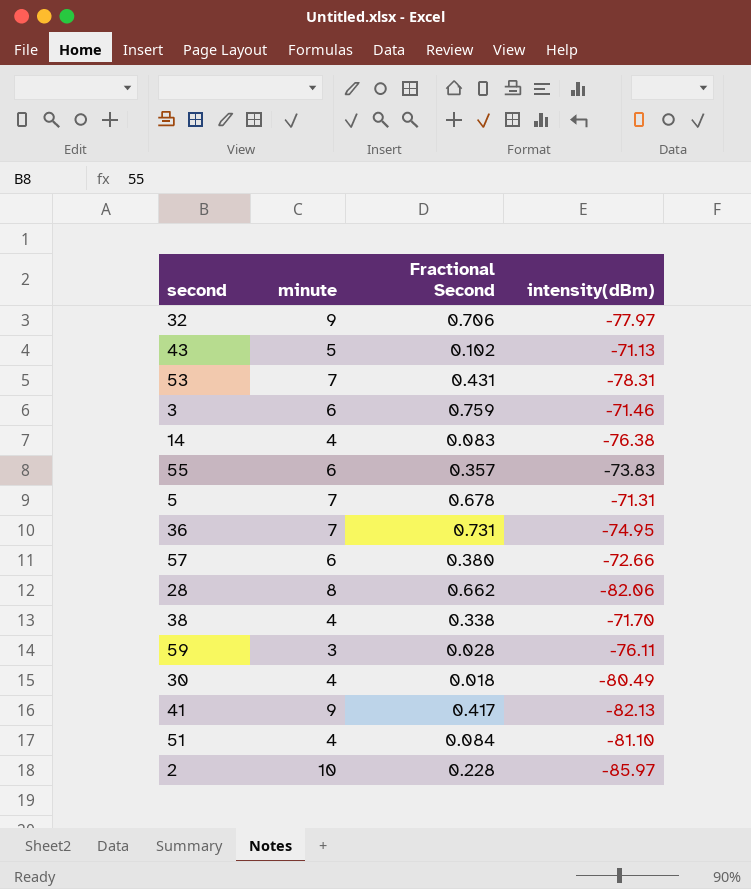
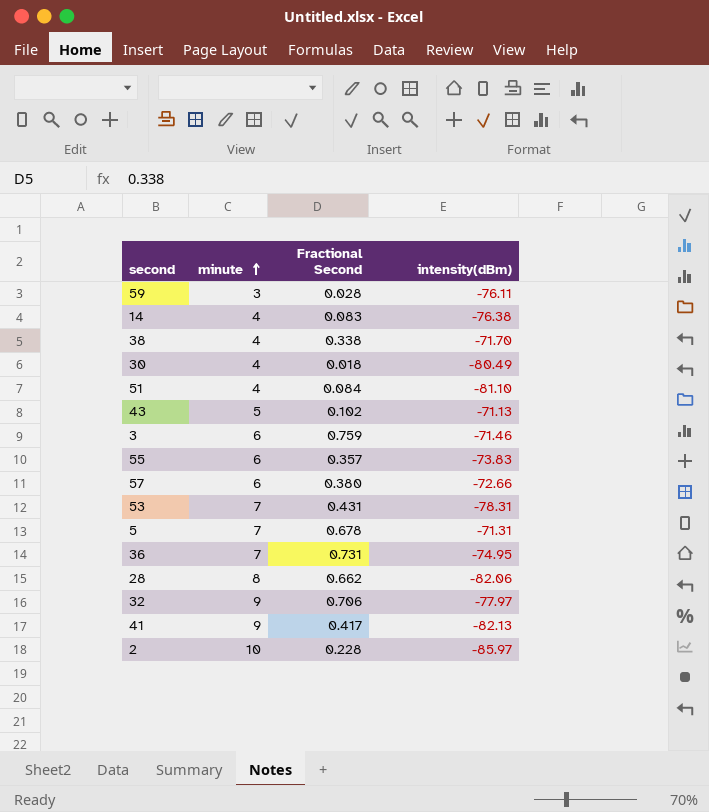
row order: none -> minute ascending

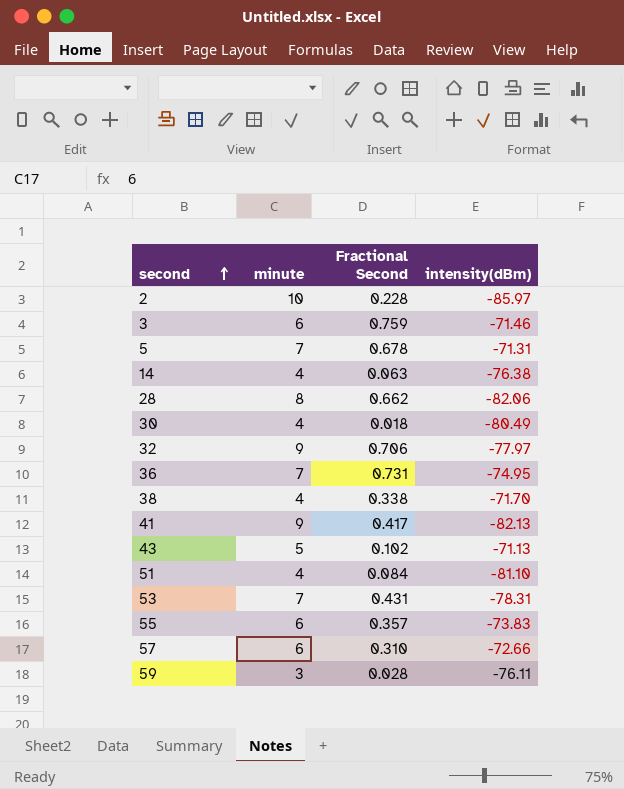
row order: minute ascending -> second ascending
14 | Fractional Second: 0.083 -> 0.063
57 | Fractional Second: 0.380 -> 0.310

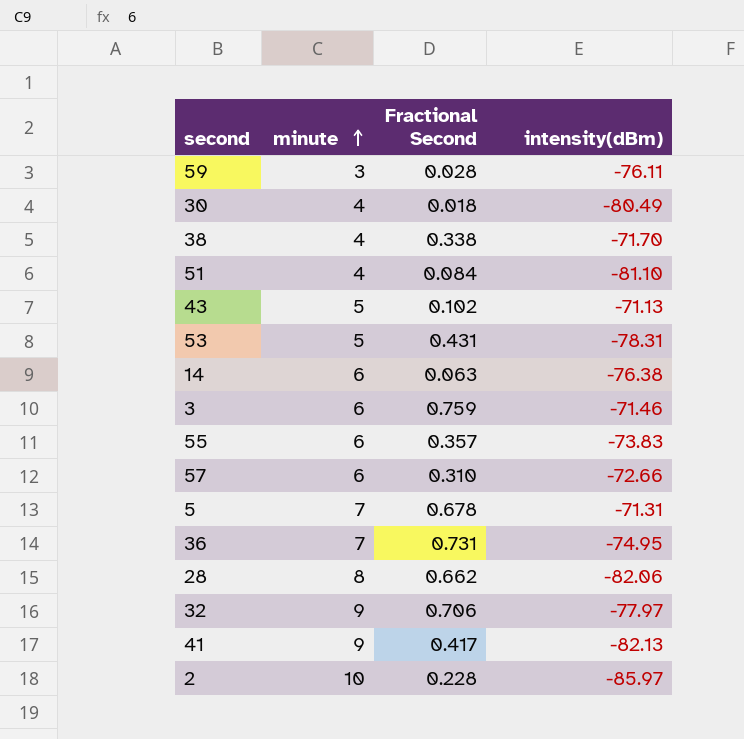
row order: second ascending -> minute ascending
53 | minute: 7 -> 5
14 | minute: 4 -> 6

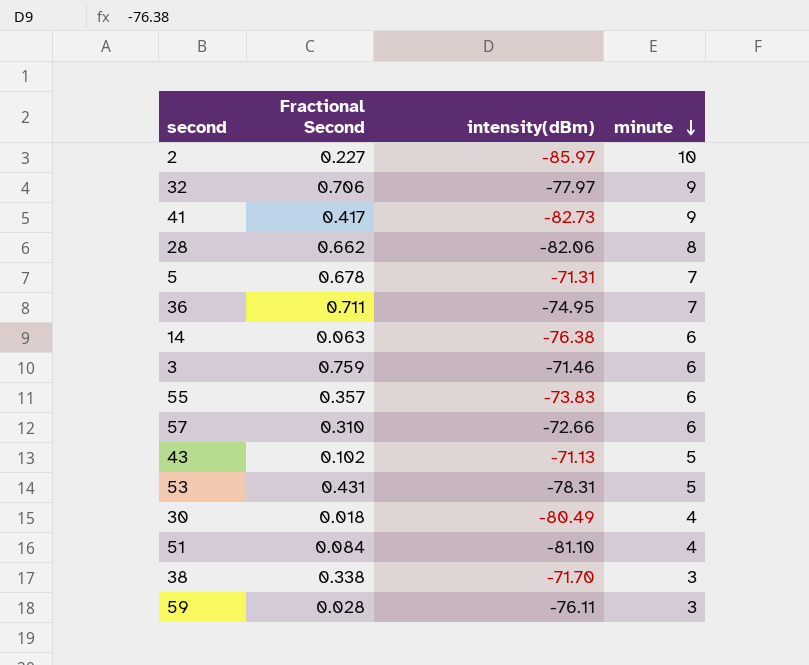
row order: minute ascending -> minute descending
column minute | position: 2 -> 4
2 | Fractional Second: 0.228 -> 0.227
41 | intensity(dBm): -82.13 -> -82.73
36 | Fractional Second: 0.731 -> 0.711
38 | minute: 4 -> 3

